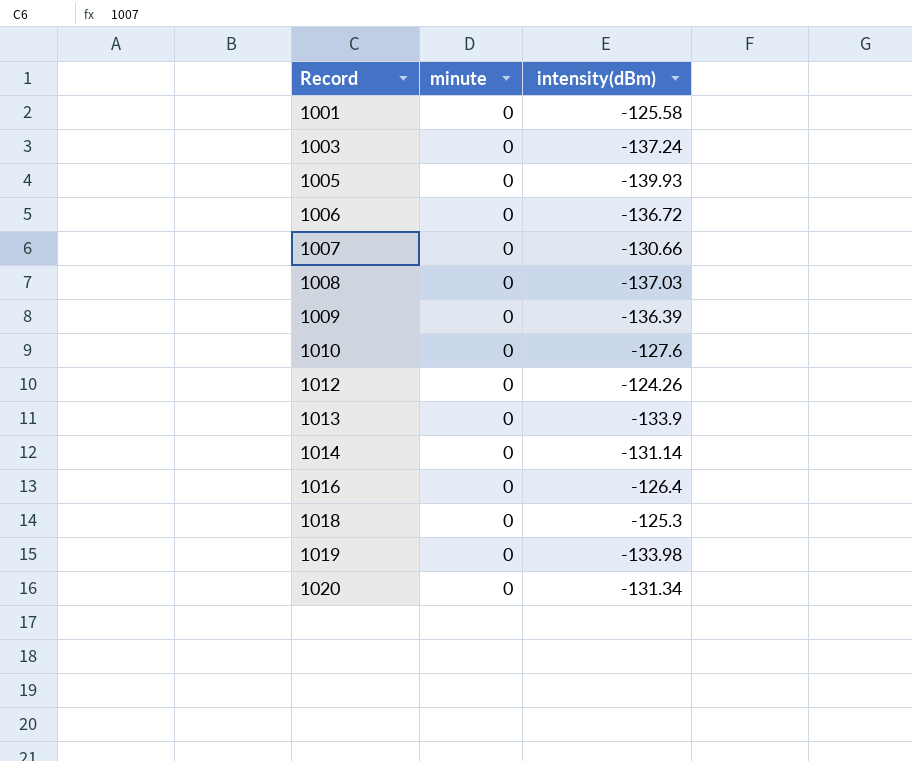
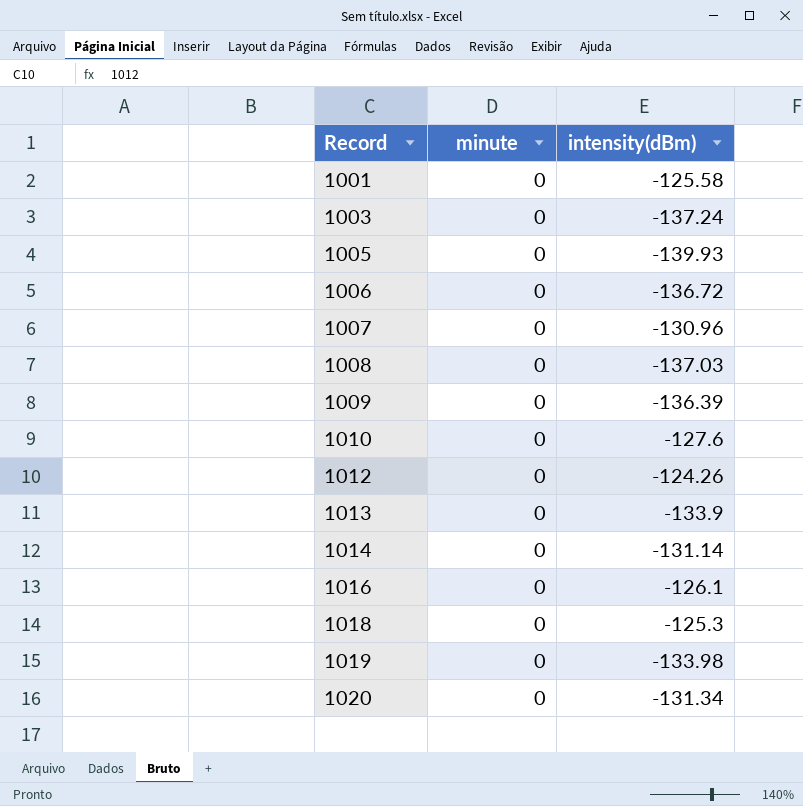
1007 | intensity(dBm): -130.66 -> -130.96
1016 | intensity(dBm): -126.4 -> -126.1

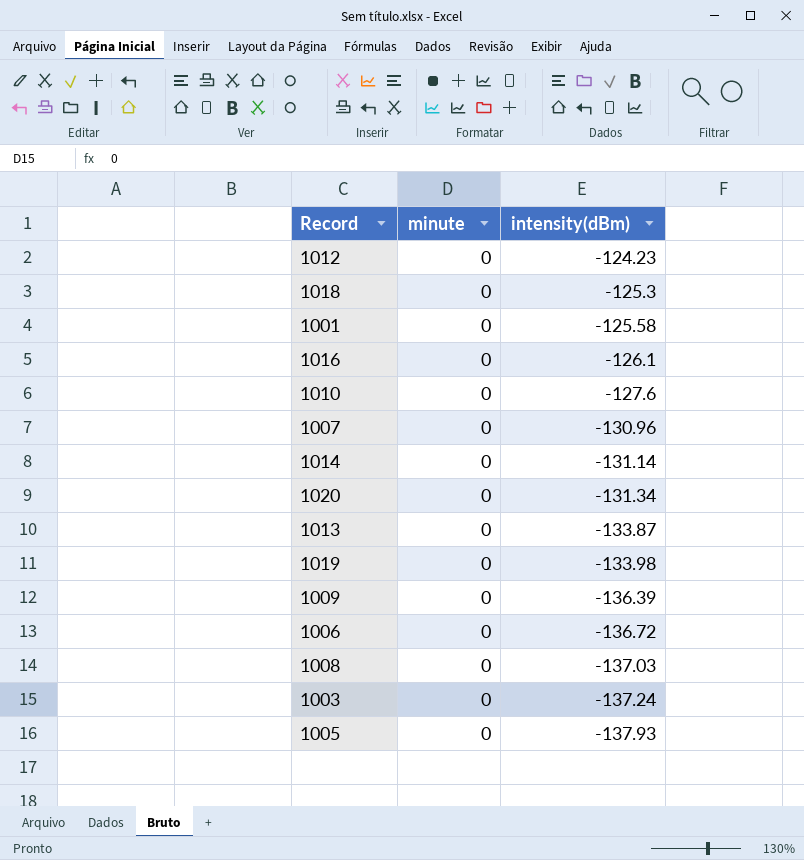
row order: Record ascending -> intensity(dBm) descending
1012 | intensity(dBm): -124.26 -> -124.23
1013 | intensity(dBm): -133.9 -> -133.87
1005 | intensity(dBm): -139.93 -> -137.93

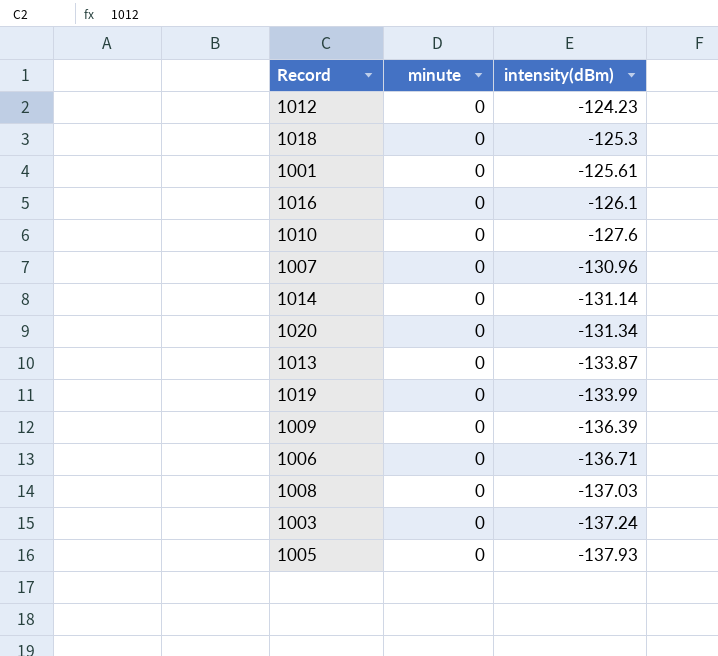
1001 | intensity(dBm): -125.58 -> -125.61
1019 | intensity(dBm): -133.98 -> -133.99
1006 | intensity(dBm): -136.72 -> -136.71

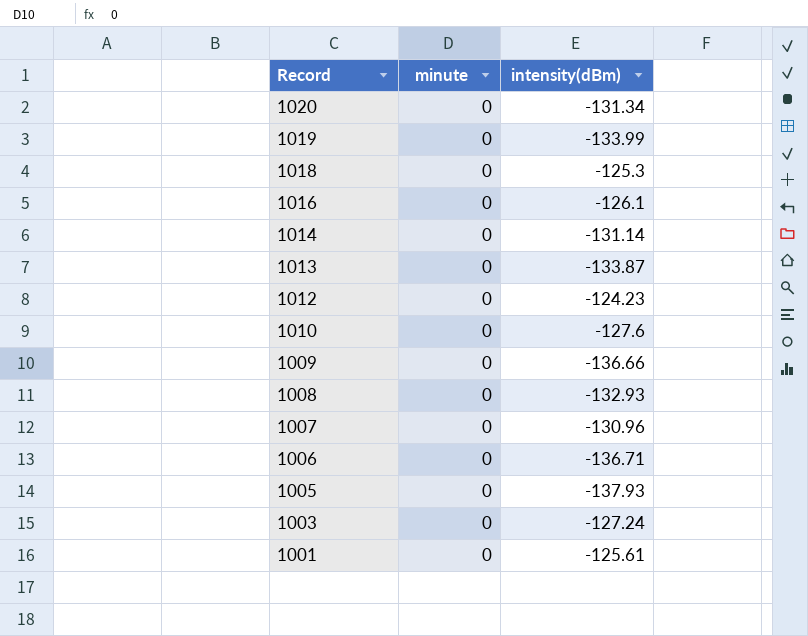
row order: intensity(dBm) descending -> Record descending
1009 | intensity(dBm): -136.39 -> -136.66
1008 | intensity(dBm): -137.03 -> -132.93
1003 | intensity(dBm): -137.24 -> -127.24

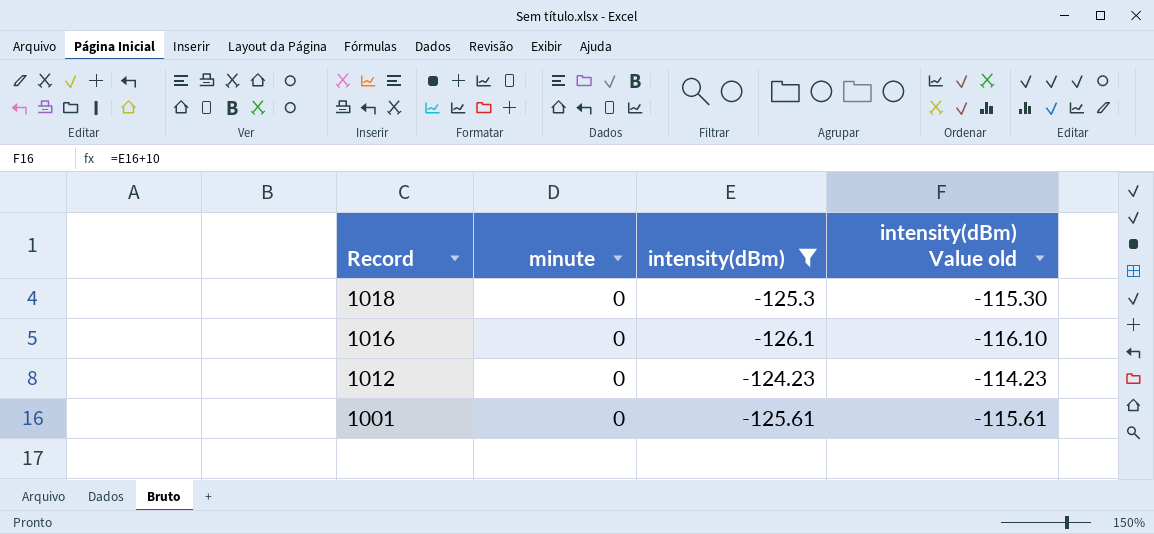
filter: none -> intensity(dBm) >= -126.1
column intensity(dBm) Value old | formula: none -> [intensity(dBm)] + 10

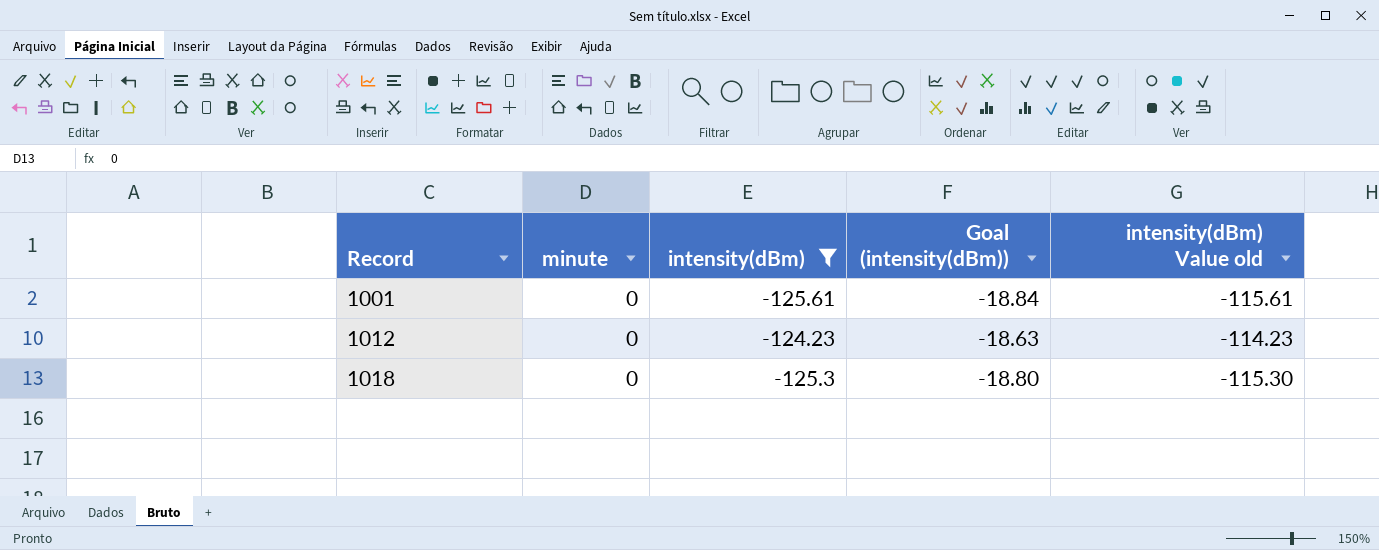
row order: Record descending -> Record ascending
column Goal (intensity(dBm)) | formula: none -> [intensity(dBm)] * 0.15
row 1016: 0 | -126.1 | -116.10 -> none

